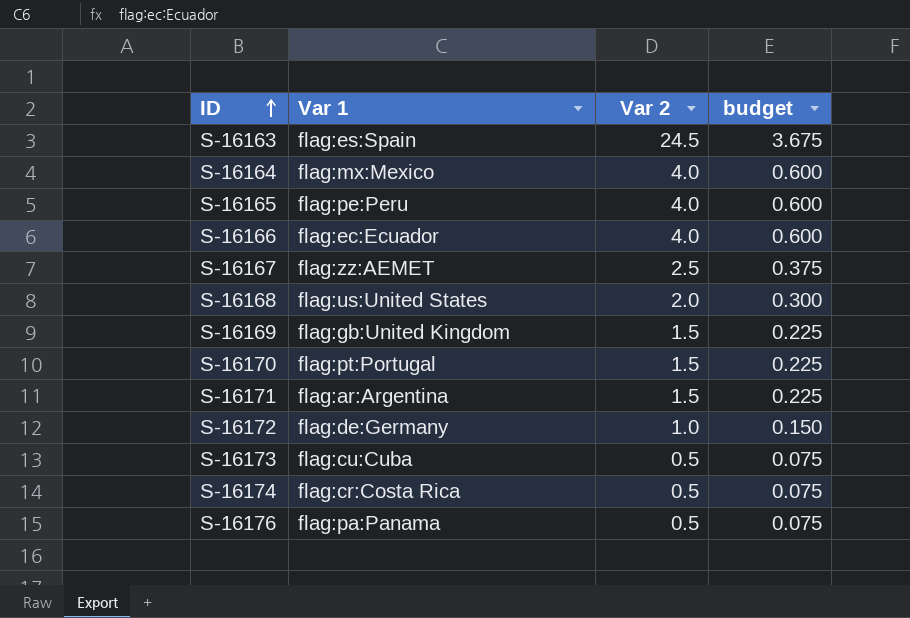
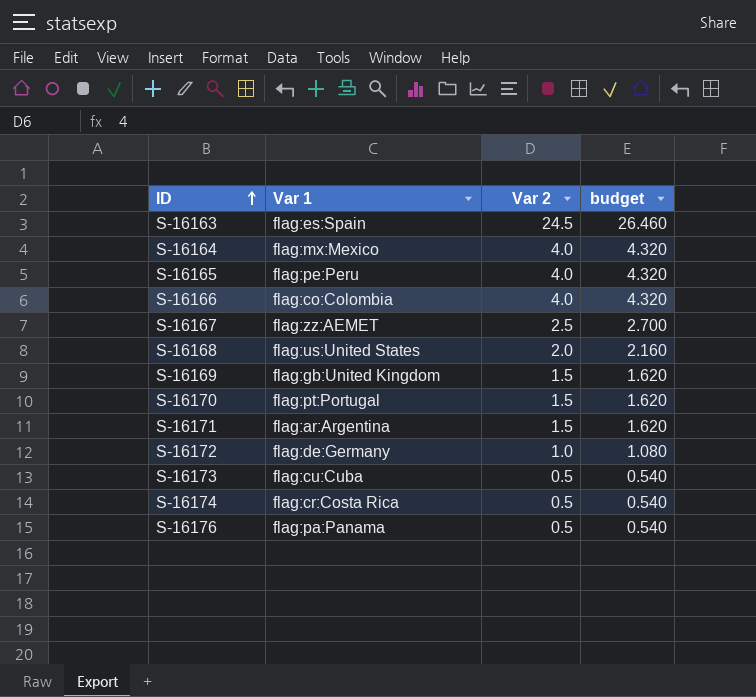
column budget | formula: [Var 2] * 0.15 -> [Var 2] * 1.08
S-16166 | Var 1: flag:ec:Ecuador -> flag:co:Colombia

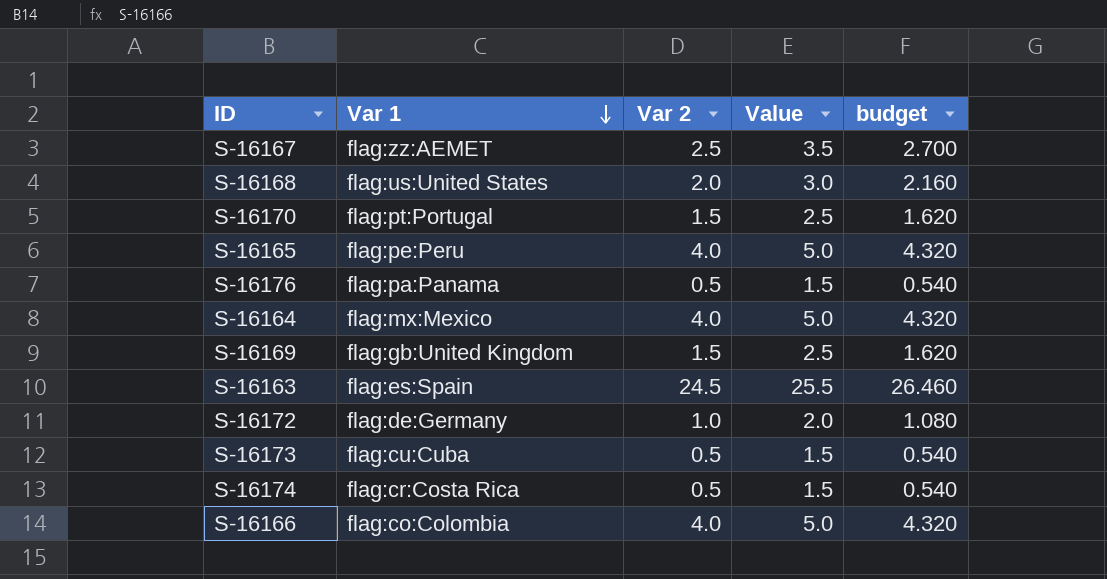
row order: ID ascending -> Var 1 descending
column Value | formula: none -> [Var 2] + 1
row S-16171: flag:ar:Argentina | 1.5 | 1.620 -> none

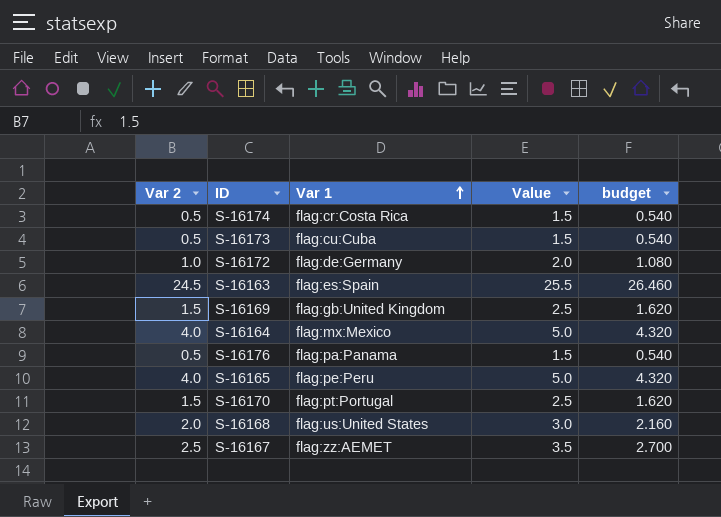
row order: Var 1 descending -> Var 1 ascending
column Var 2 | position: 3 -> 1
row S-16166: flag:co:Colombia | 4.0 | 5.0 | 4.320 -> none

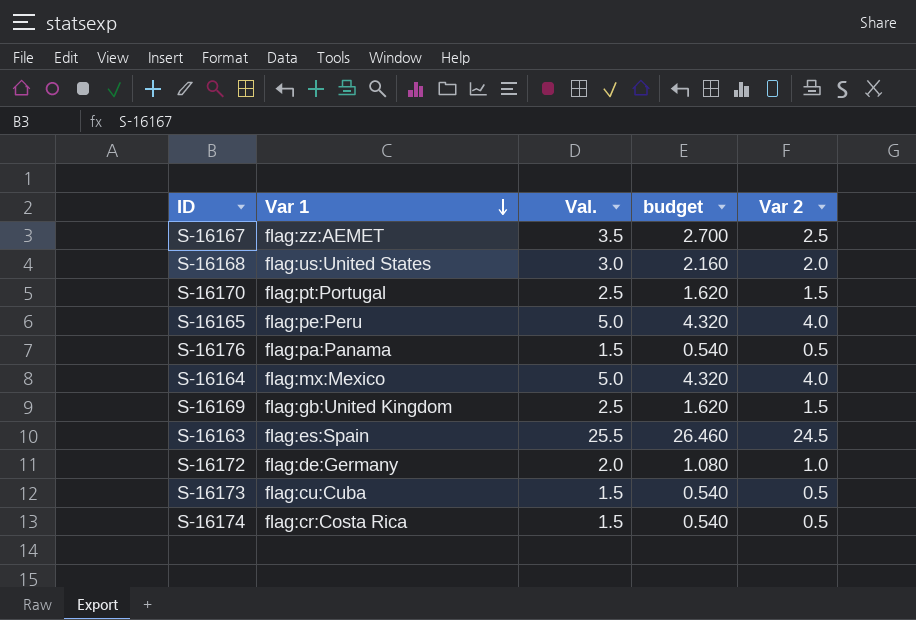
row order: Var 1 ascending -> Var 1 descending
column name: Value -> Val.
column Var 2 | position: 1 -> 5

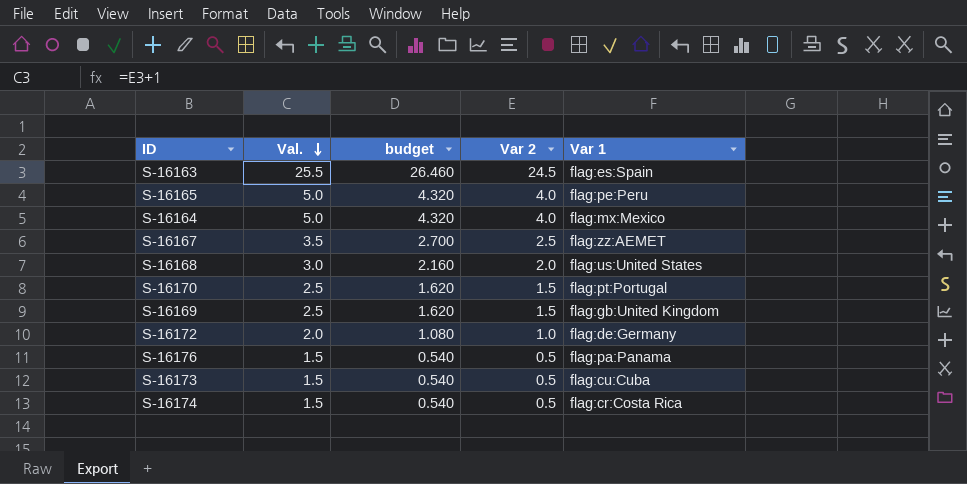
row order: Var 1 descending -> Val. descending
column Var 1 | position: 2 -> 5

